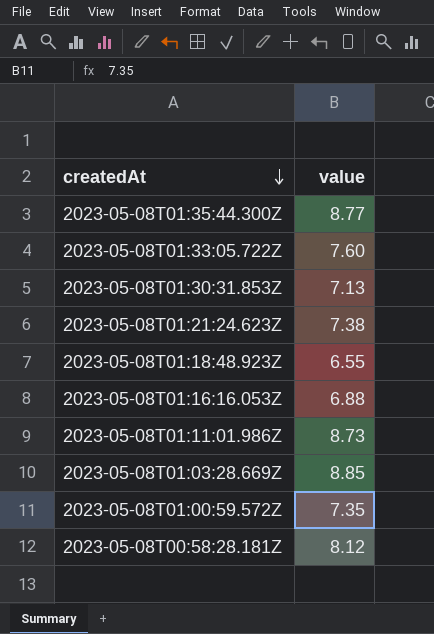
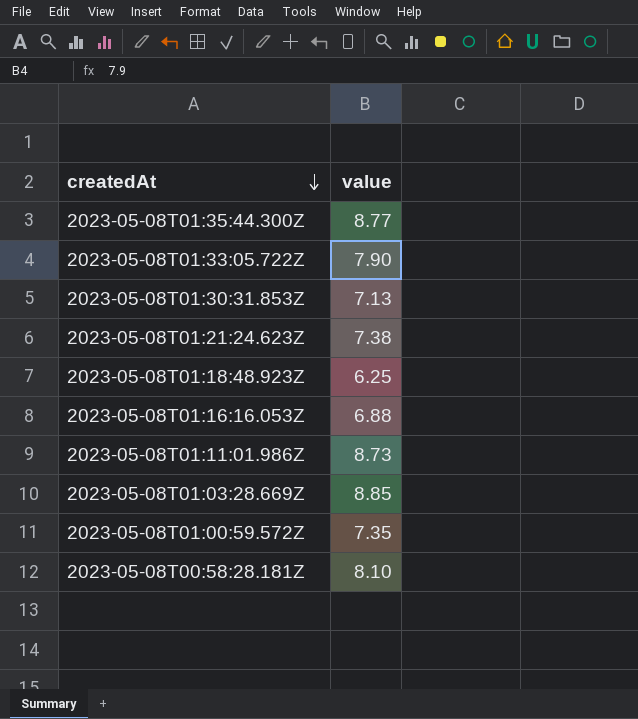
2023-05-08T01:33:05.722Z | value: 7.60 -> 7.90
2023-05-08T01:18:48.923Z | value: 6.55 -> 6.25
2023-05-08T00:58:28.181Z | value: 8.12 -> 8.10

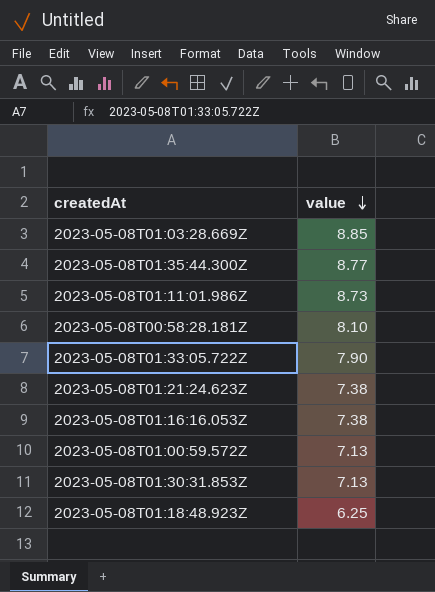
row order: createdAt descending -> value descending
2023-05-08T01:16:16.053Z | value: 6.88 -> 7.38
2023-05-08T01:00:59.572Z | value: 7.35 -> 7.13

